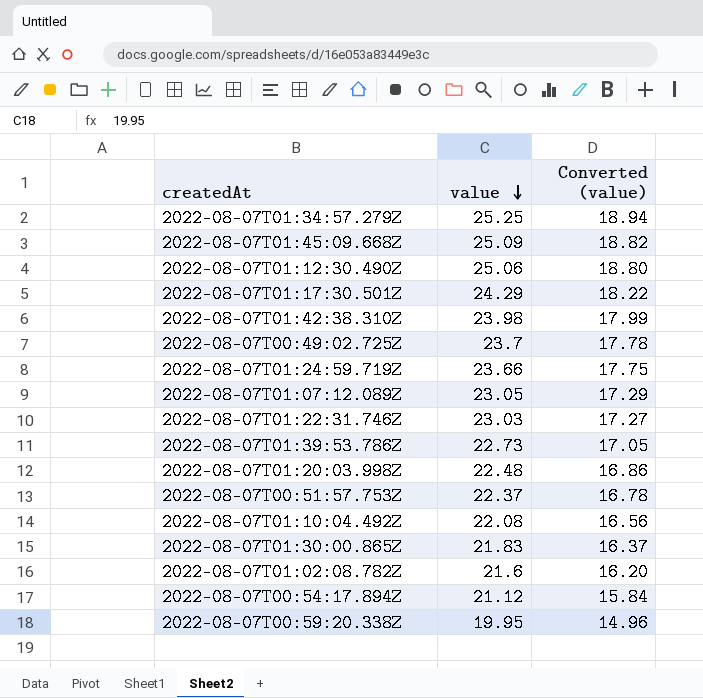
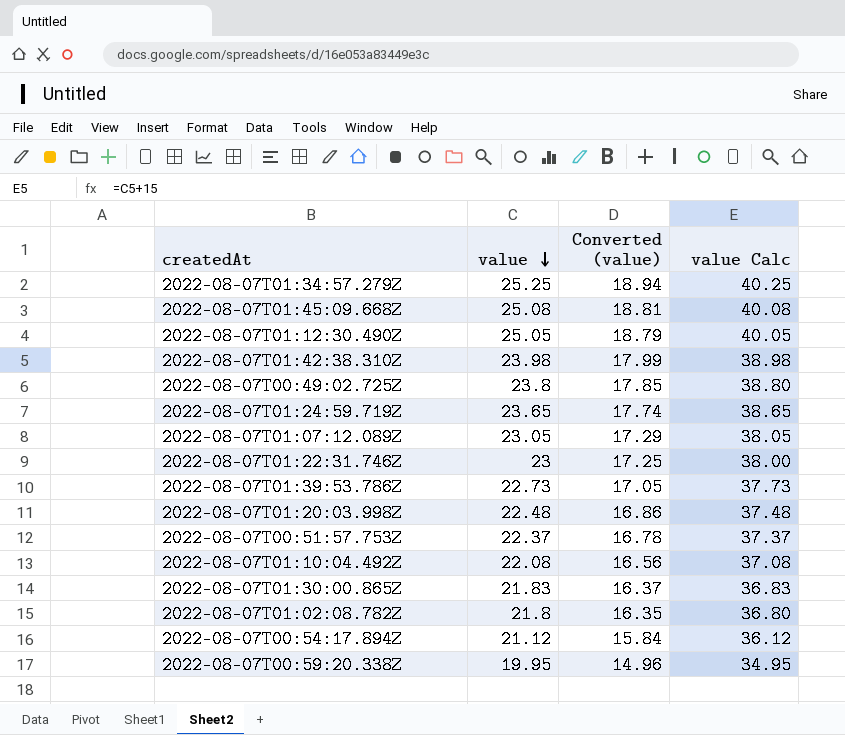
column value Calc | formula: none -> [value] + 15
row 2022-08-07T01:17:30.501Z: 24.29 | 18.22 -> none
2022-08-07T01:45:09.668Z | value: 25.09 -> 25.08
2022-08-07T01:45:09.668Z | Converted (value): 18.82 -> 18.81
2022-08-07T01:12:30.490Z | value: 25.06 -> 25.05
2022-08-07T01:12:30.490Z | Converted (value): 18.80 -> 18.79
2022-08-07T00:49:02.725Z | value: 23.7 -> 23.8
2022-08-07T00:49:02.725Z | Converted (value): 17.78 -> 17.85
2022-08-07T01:24:59.719Z | value: 23.66 -> 23.65
2022-08-07T01:24:59.719Z | Converted (value): 17.75 -> 17.74
2022-08-07T01:22:31.746Z | value: 23.03 -> 23
2022-08-07T01:22:31.746Z | Converted (value): 17.27 -> 17.25
2022-08-07T01:02:08.782Z | value: 21.6 -> 21.8
2022-08-07T01:02:08.782Z | Converted (value): 16.20 -> 16.35

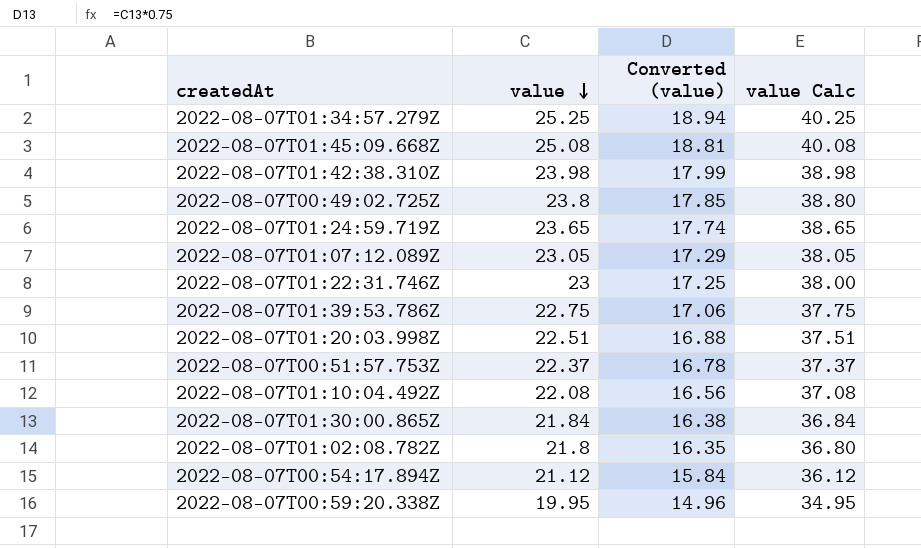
row 2022-08-07T01:12:30.490Z: 25.05 | 18.79 | 40.05 -> none
2022-08-07T01:39:53.786Z | value: 22.73 -> 22.75
2022-08-07T01:39:53.786Z | Converted (value): 17.05 -> 17.06
2022-08-07T01:39:53.786Z | value Calc: 37.73 -> 37.75
2022-08-07T01:20:03.998Z | value: 22.48 -> 22.51
2022-08-07T01:20:03.998Z | Converted (value): 16.86 -> 16.88
2022-08-07T01:20:03.998Z | value Calc: 37.48 -> 37.51
2022-08-07T01:30:00.865Z | value: 21.83 -> 21.84
2022-08-07T01:30:00.865Z | Converted (value): 16.37 -> 16.38
2022-08-07T01:30:00.865Z | value Calc: 36.83 -> 36.84

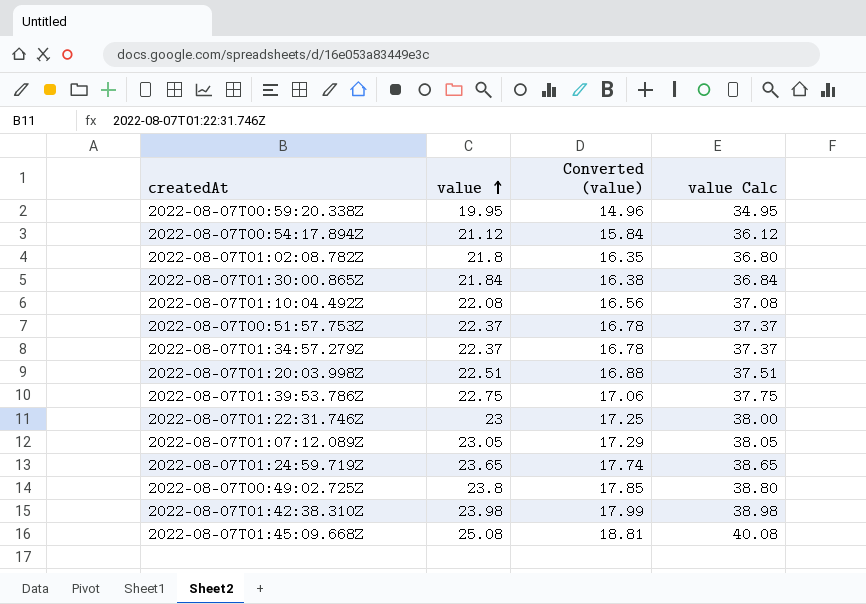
row order: value descending -> value ascending
2022-08-07T01:34:57.279Z | value: 25.25 -> 22.37
2022-08-07T01:34:57.279Z | Converted (value): 18.94 -> 16.78
2022-08-07T01:34:57.279Z | value Calc: 40.25 -> 37.37

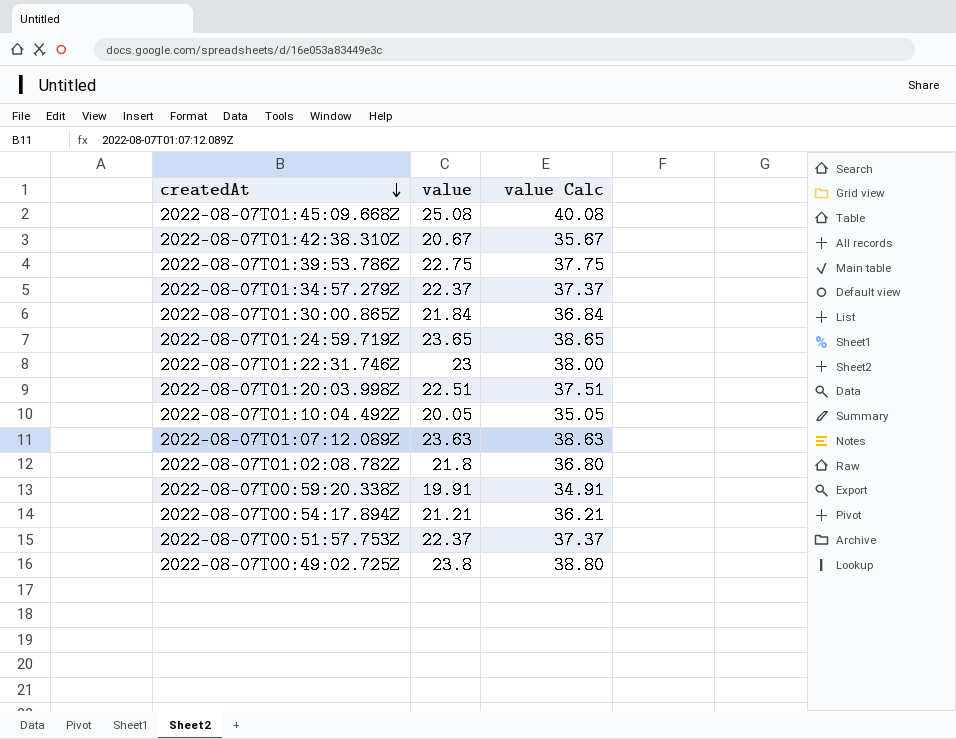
row order: value ascending -> createdAt descending
column Converted (value) | formula: [value] * 0.75 -> none
2022-08-07T01:42:38.310Z | value: 23.98 -> 20.67
2022-08-07T01:42:38.310Z | value Calc: 38.98 -> 35.67
2022-08-07T01:10:04.492Z | value: 22.08 -> 20.05
2022-08-07T01:10:04.492Z | value Calc: 37.08 -> 35.05
2022-08-07T01:07:12.089Z | value: 23.05 -> 23.63
2022-08-07T01:07:12.089Z | value Calc: 38.05 -> 38.63
2022-08-07T00:59:20.338Z | value: 19.95 -> 19.91
2022-08-07T00:59:20.338Z | value Calc: 34.95 -> 34.91
2022-08-07T00:54:17.894Z | value: 21.12 -> 21.21
2022-08-07T00:54:17.894Z | value Calc: 36.12 -> 36.21

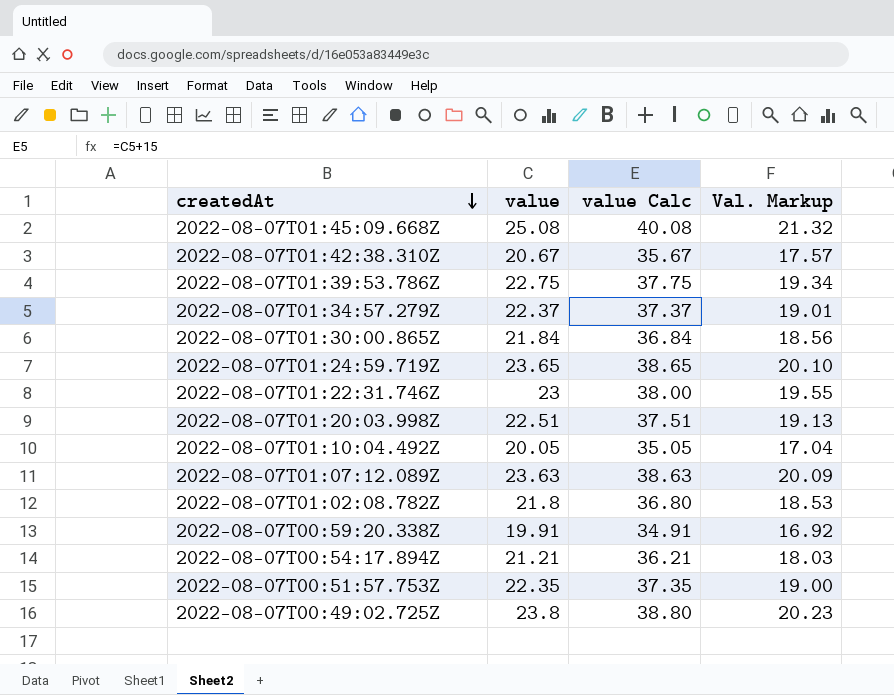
column Val. Markup | formula: none -> [value] * 0.85
2022-08-07T00:51:57.753Z | value: 22.37 -> 22.35
2022-08-07T00:51:57.753Z | value Calc: 37.37 -> 37.35

